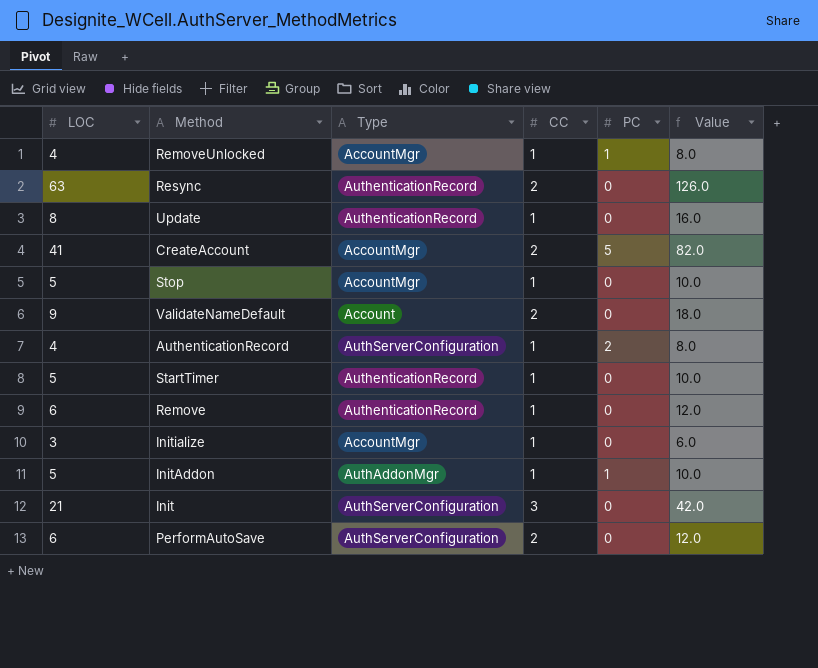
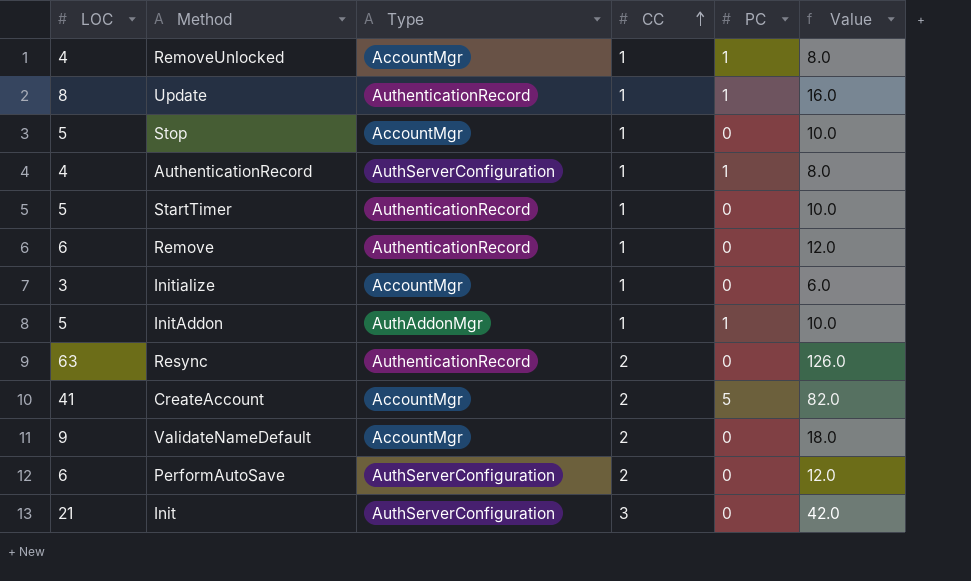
row order: none -> CC ascending
Update | PC: 0 -> 1
AuthenticationRecord | PC: 2 -> 1
ValidateNameDefault | Type: Account -> AccountMgr

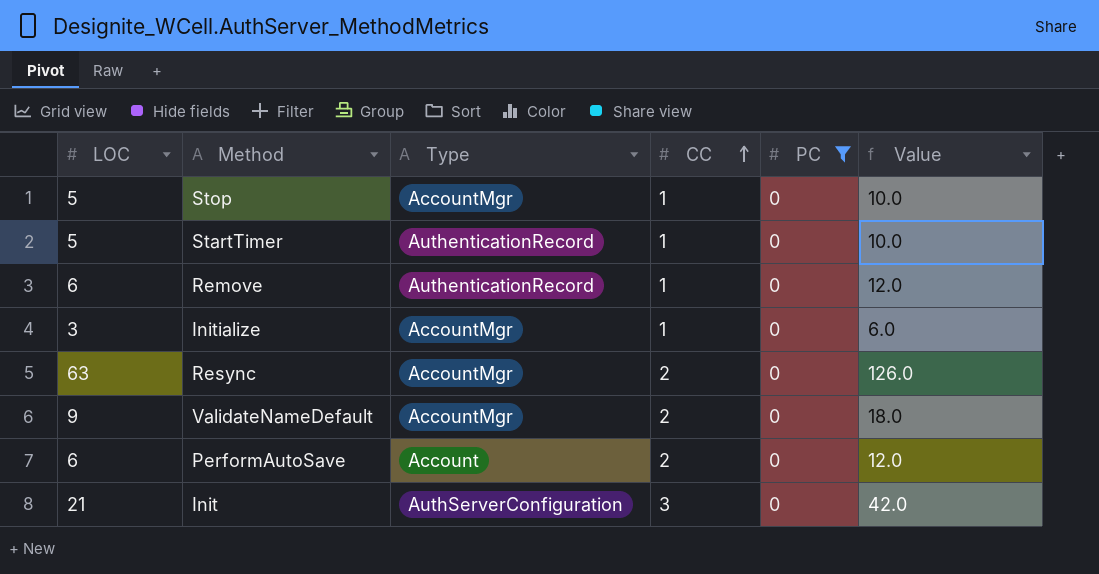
filter: none -> PC = 0
Resync | Type: AuthenticationRecord -> AccountMgr
PerformAutoSave | Type: AuthServerConfiguration -> Account

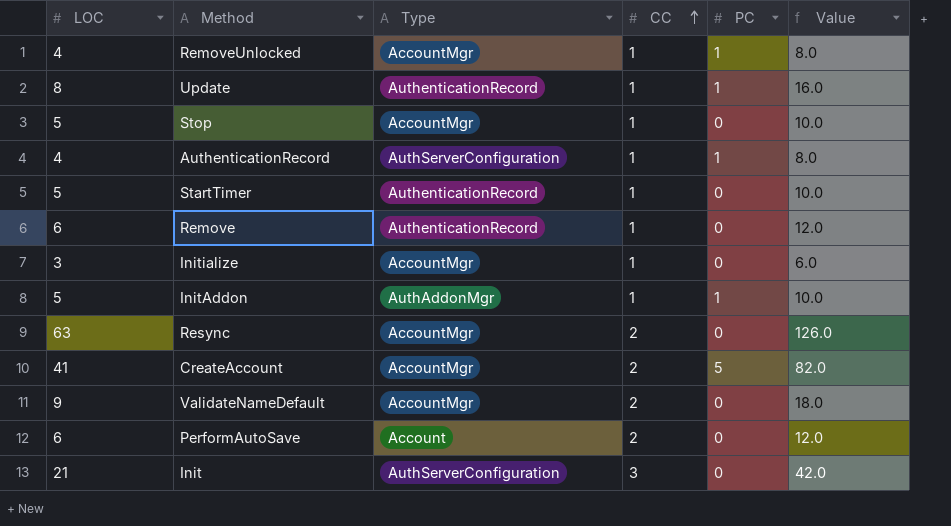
filter: PC = 0 -> none

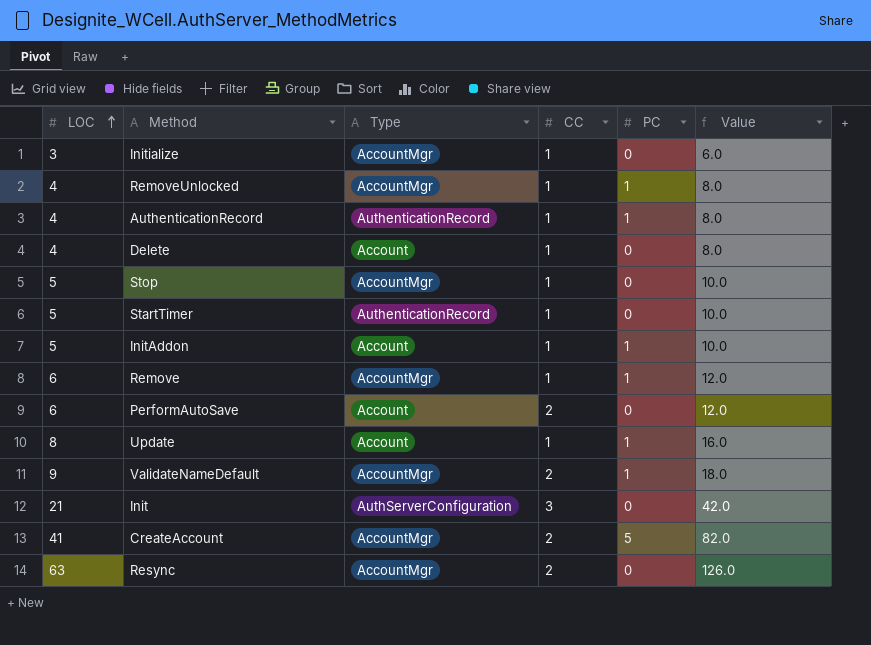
row order: CC ascending -> LOC ascending
AuthenticationRecord | Type: AuthServerConfiguration -> AuthenticationRecord
row Delete: none -> 4 | Account | 1 | 0 | 8.0
InitAddon | Type: AuthAddonMgr -> Account
Remove | Type: AuthenticationRecord -> AccountMgr
Remove | PC: 0 -> 1
Update | Type: AuthenticationRecord -> Account
ValidateNameDefault | PC: 0 -> 1

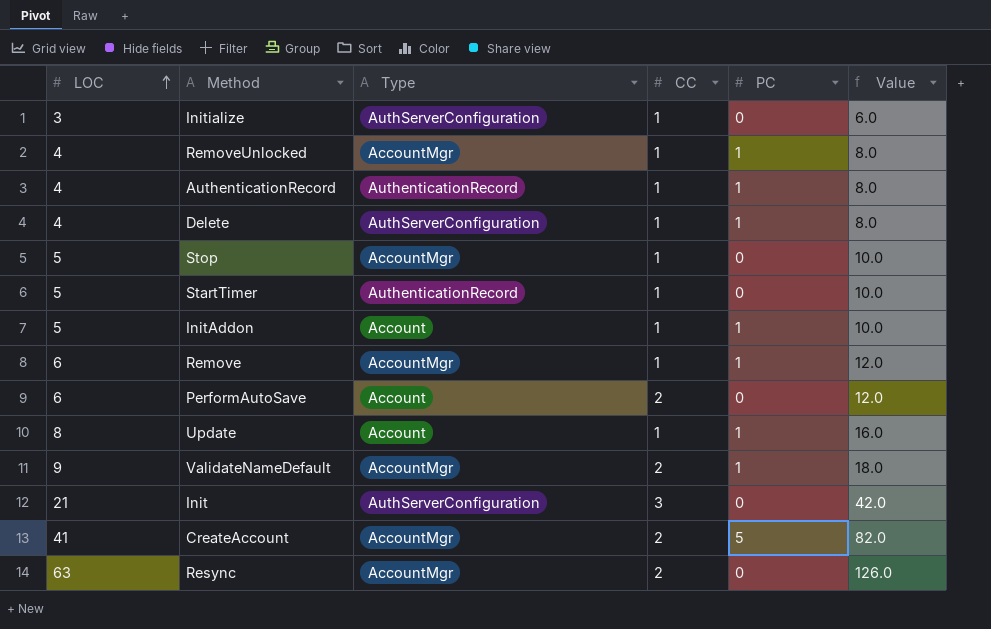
Initialize | Type: AccountMgr -> AuthServerConfiguration
Delete | Type: Account -> AuthServerConfiguration
Delete | PC: 0 -> 1

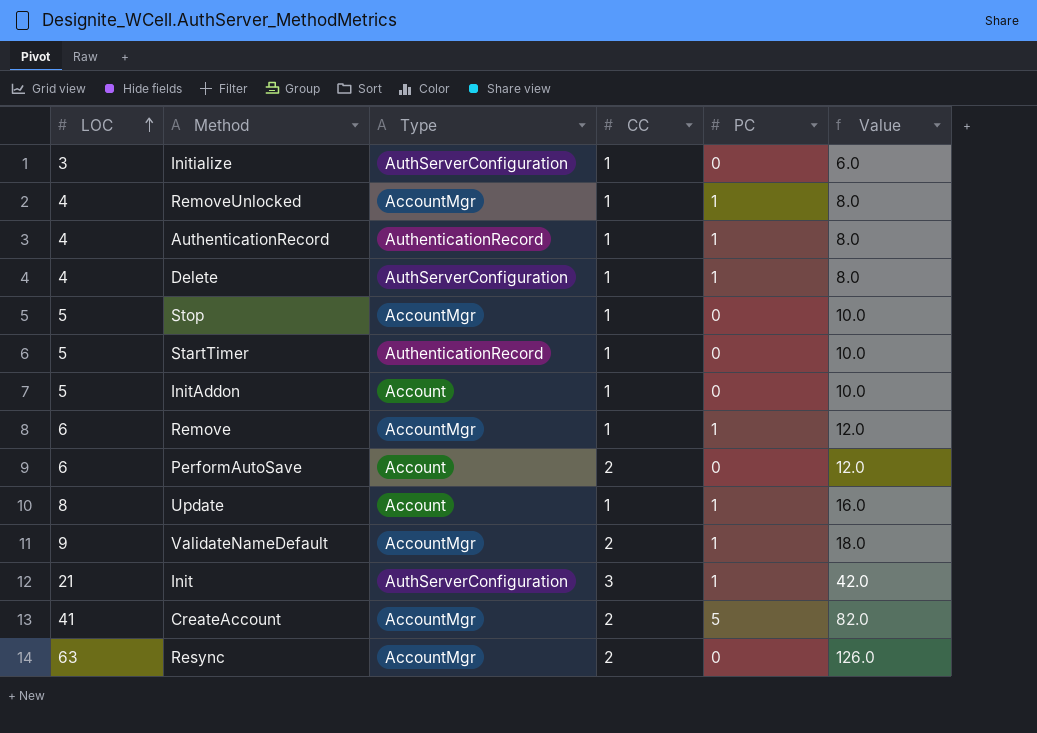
InitAddon | PC: 1 -> 0
Init | PC: 0 -> 1

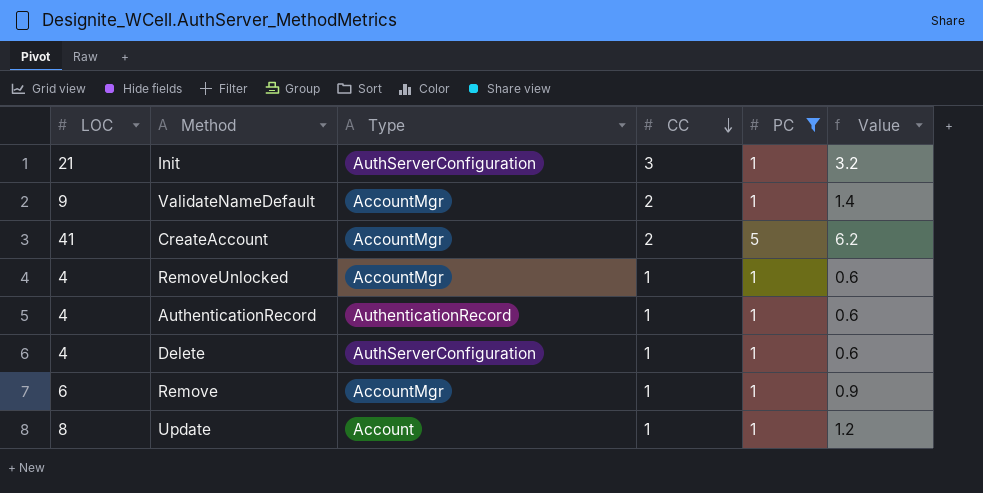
filter: none -> PC != 0
row order: LOC ascending -> CC descending
column Value | formula: [LOC] * 2 -> [LOC] * 0.15

